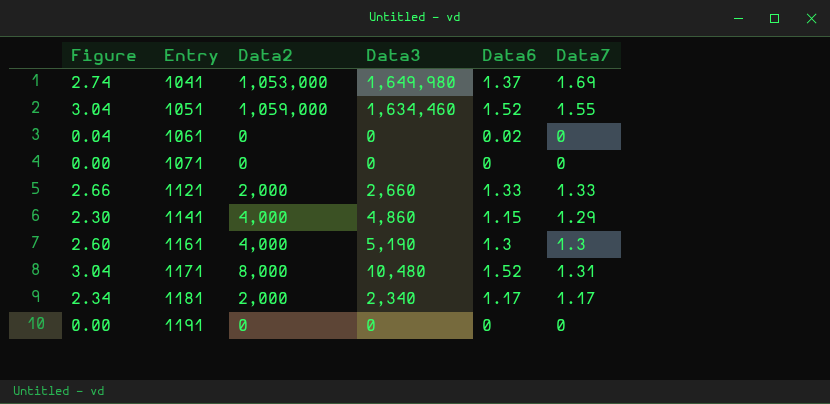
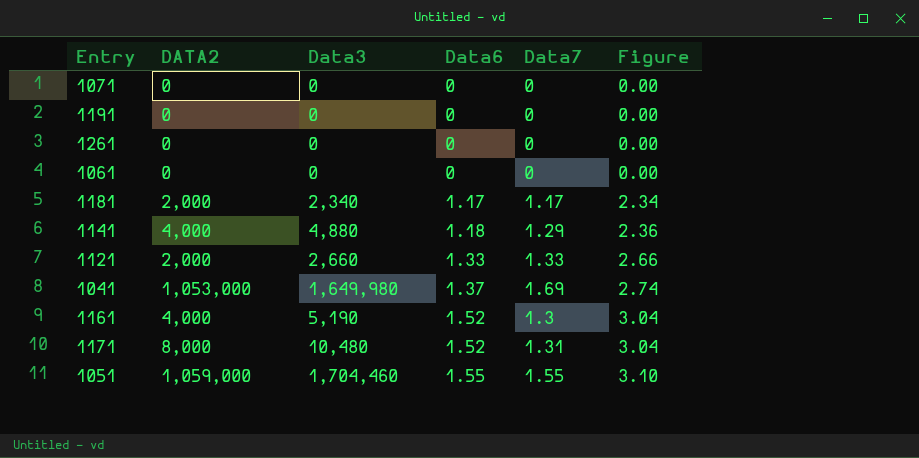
row order: Entry ascending -> Data6 ascending
column name: Data2 -> DATA2
column Figure | position: 1 -> 6
row 1261: none -> 0 | 0 | 0 | 0 | 0.00
1061 | Data6: 0.02 -> 0
1061 | Figure: 0.04 -> 0.00
1141 | Data3: 4,860 -> 4,880
1141 | Data6: 1.15 -> 1.18
1141 | Figure: 2.30 -> 2.36
1161 | Data6: 1.3 -> 1.52
1161 | Figure: 2.60 -> 3.04
1051 | Data3: 1,634,460 -> 1,704,460
1051 | Data6: 1.52 -> 1.55
1051 | Figure: 3.04 -> 3.10

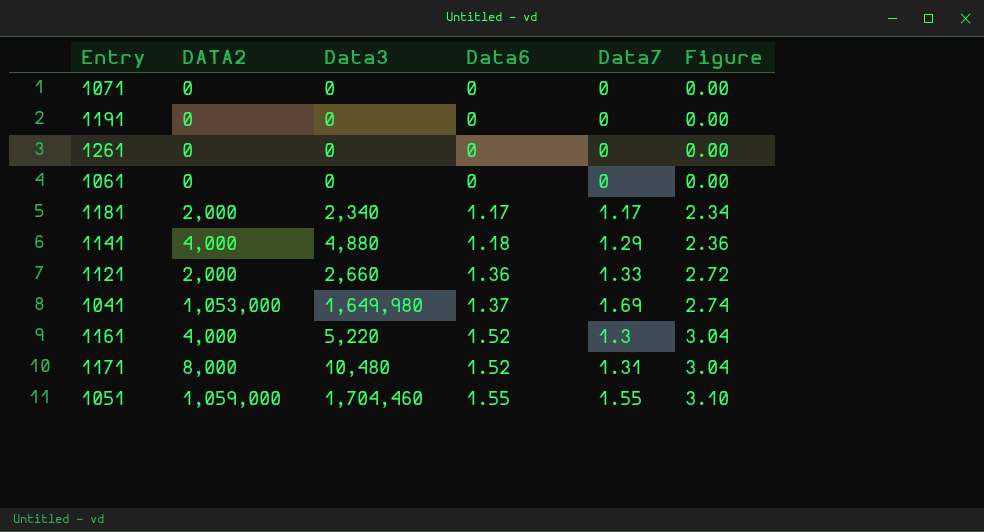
1121 | Data6: 1.33 -> 1.36
1121 | Figure: 2.66 -> 2.72
1161 | Data3: 5,190 -> 5,220

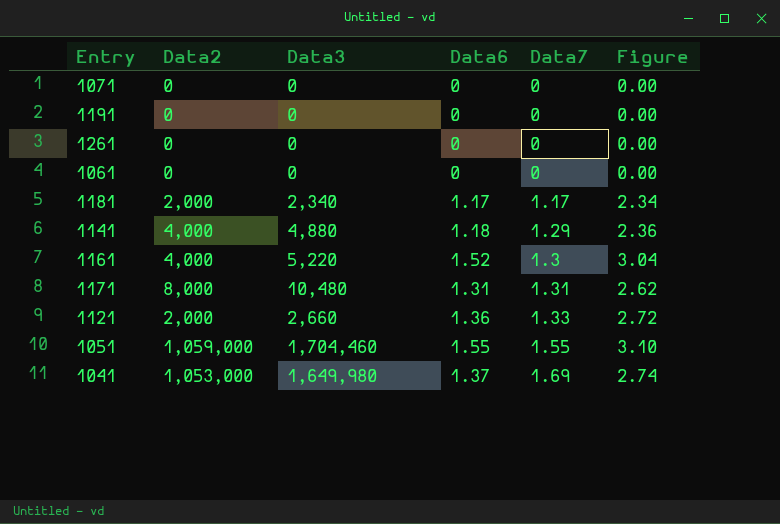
row order: Data6 ascending -> Data7 ascending
column name: DATA2 -> Data2
1171 | Data6: 1.52 -> 1.31
1171 | Figure: 3.04 -> 2.62

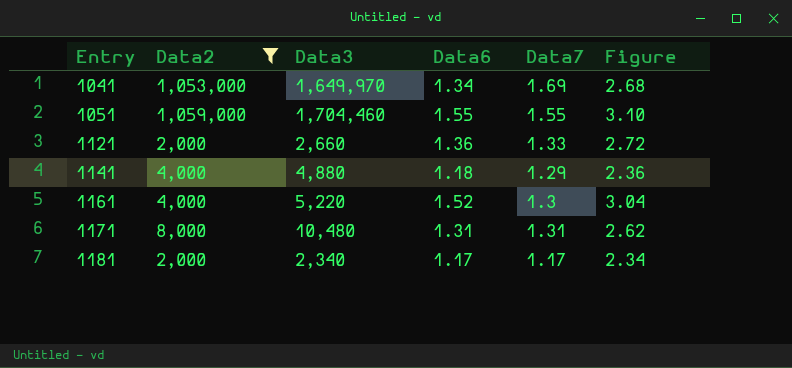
filter: none -> Data2 != 0
row order: Data7 ascending -> Entry ascending
1041 | Data3: 1,649,980 -> 1,649,970
1041 | Data6: 1.37 -> 1.34
1041 | Figure: 2.74 -> 2.68

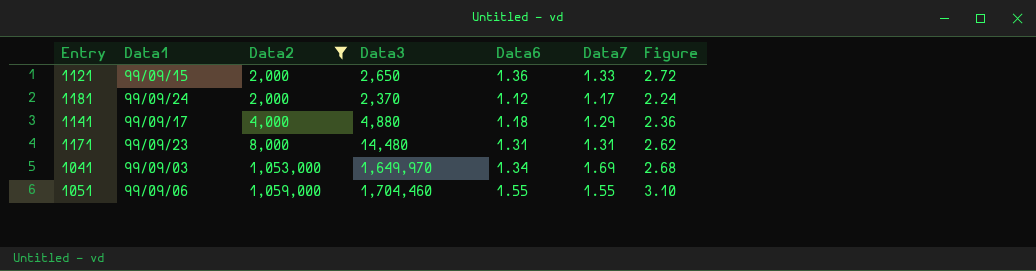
row order: Entry ascending -> Data2 ascending
column Data1 | position: none -> 2
row 1161: 4,000 | 5,220 | 1.52 | 1.3 | 3.04 -> none
1121 | Data3: 2,660 -> 2,650
1181 | Data3: 2,340 -> 2,370
1181 | Data6: 1.17 -> 1.12
1181 | Figure: 2.34 -> 2.24
1171 | Data3: 10,480 -> 14,480

